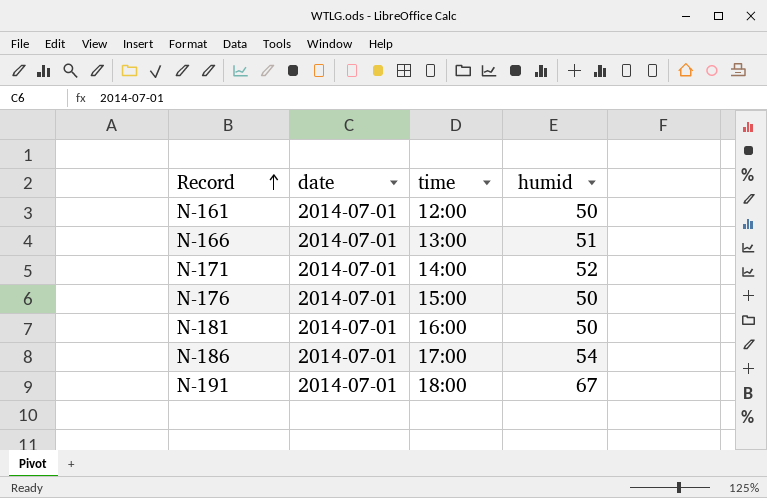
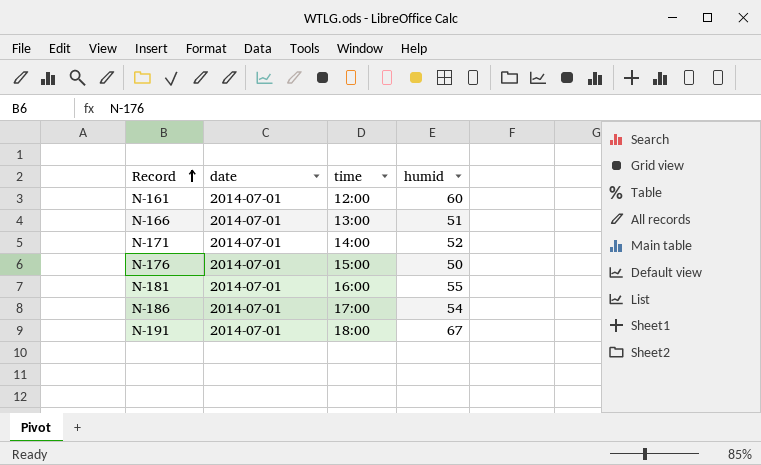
N-161 | humid: 50 -> 60
N-181 | humid: 50 -> 55

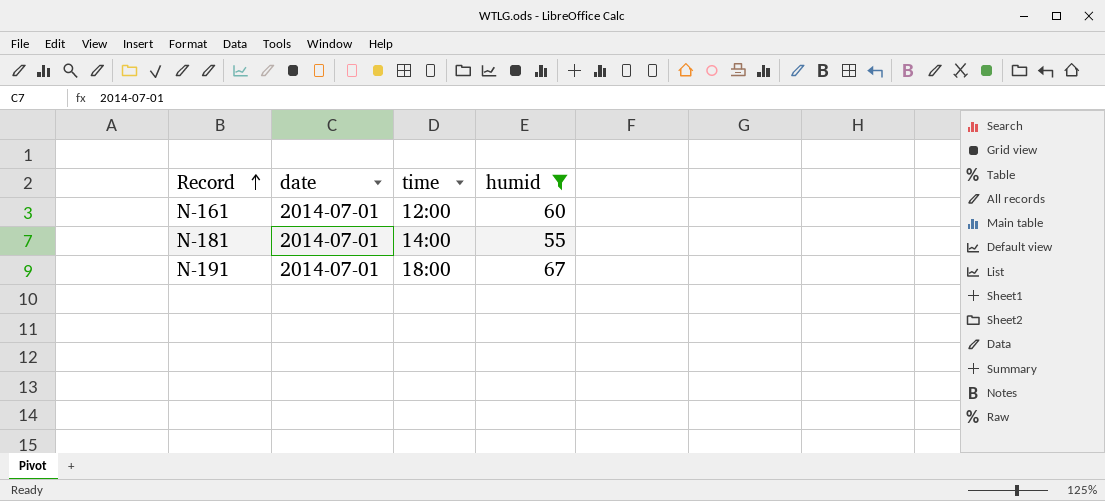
filter: none -> humid >= 55
N-181 | time: 16:00 -> 14:00

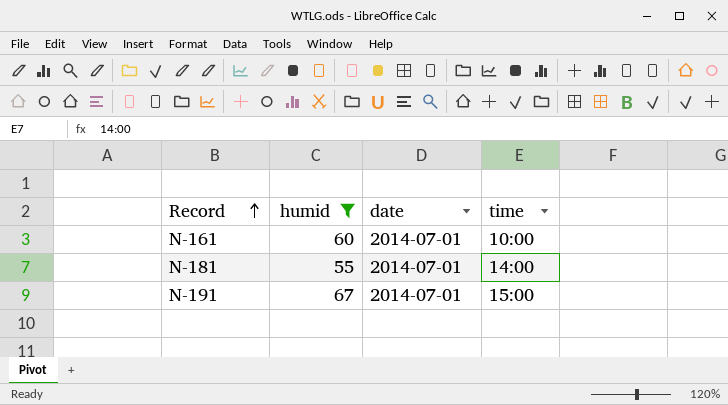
column humid | position: 4 -> 2
N-161 | time: 12:00 -> 10:00
N-191 | time: 18:00 -> 15:00

